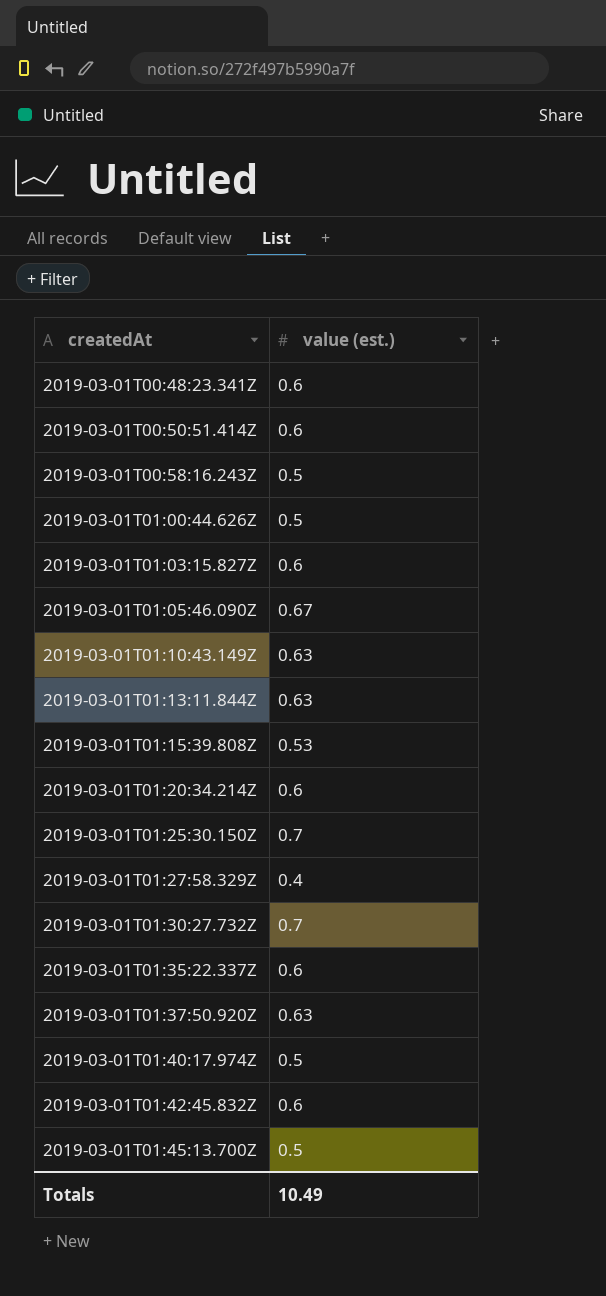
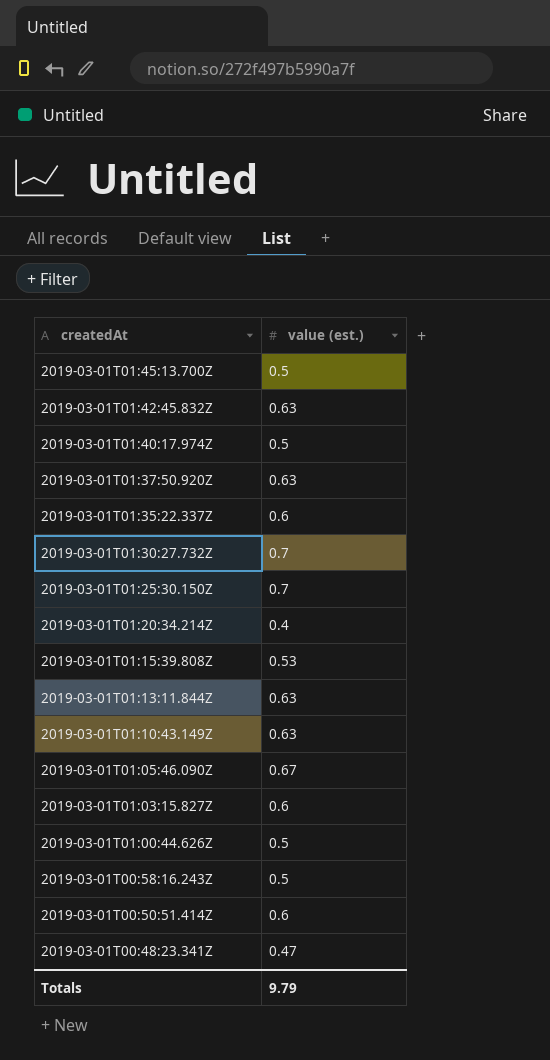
row order: createdAt ascending -> createdAt descending
row 2019-03-01T01:27:58.329Z: 0.4 -> none
2019-03-01T01:42:45.832Z | value (est.): 0.6 -> 0.63
2019-03-01T01:20:34.214Z | value (est.): 0.6 -> 0.4
2019-03-01T00:48:23.341Z | value (est.): 0.6 -> 0.47
Totals | value (est.): 10.49 -> 9.79

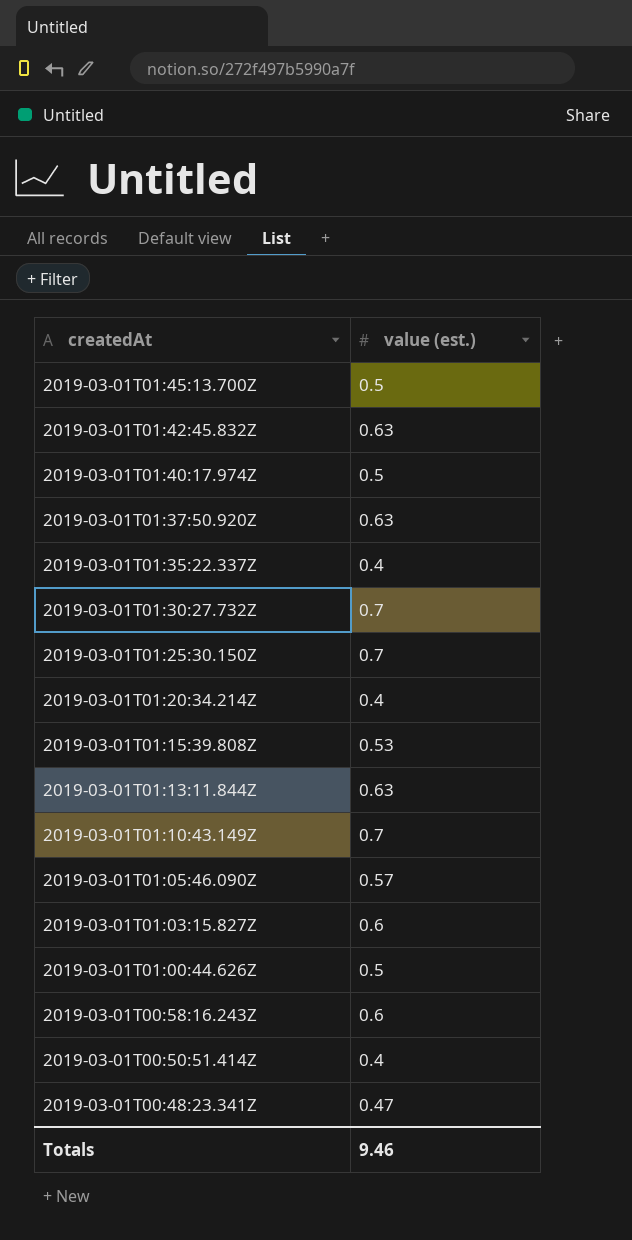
2019-03-01T01:35:22.337Z | value (est.): 0.6 -> 0.4
2019-03-01T01:10:43.149Z | value (est.): 0.63 -> 0.7
2019-03-01T01:05:46.090Z | value (est.): 0.67 -> 0.57
2019-03-01T00:58:16.243Z | value (est.): 0.5 -> 0.6
2019-03-01T00:50:51.414Z | value (est.): 0.6 -> 0.4
Totals | value (est.): 9.79 -> 9.46

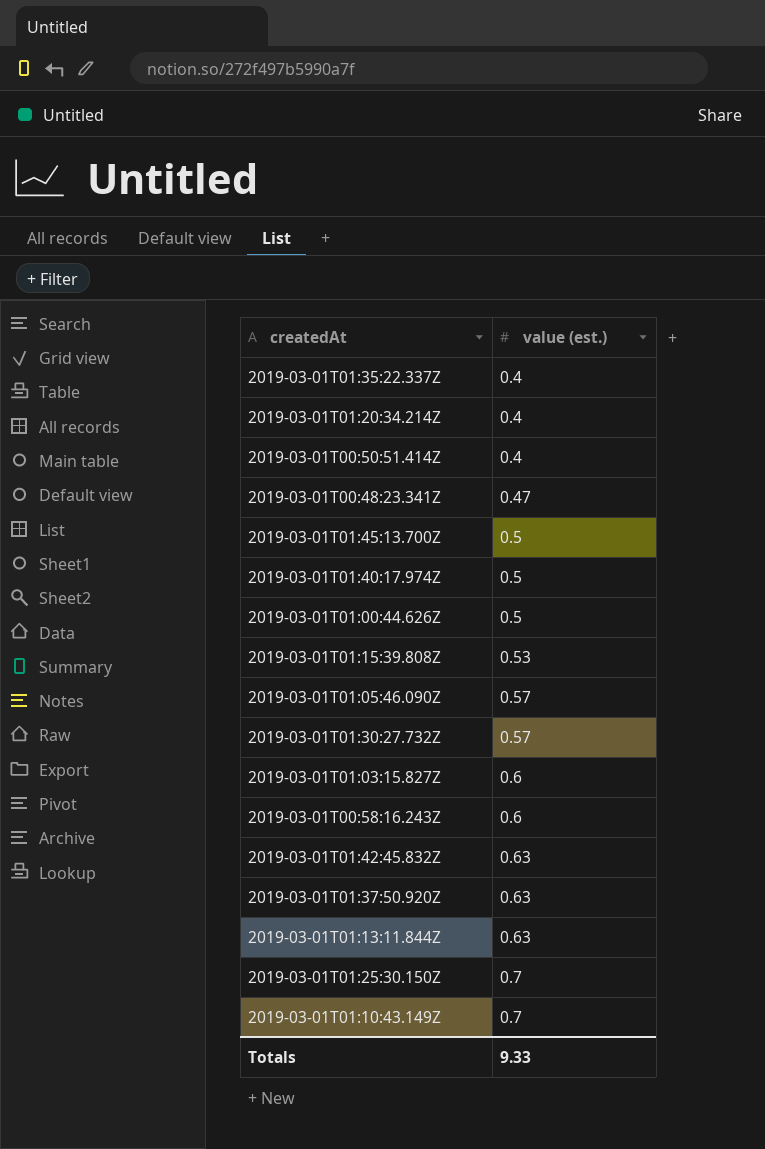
row order: createdAt descending -> value (est.) ascending
2019-03-01T01:30:27.732Z | value (est.): 0.7 -> 0.57
Totals | value (est.): 9.46 -> 9.33

